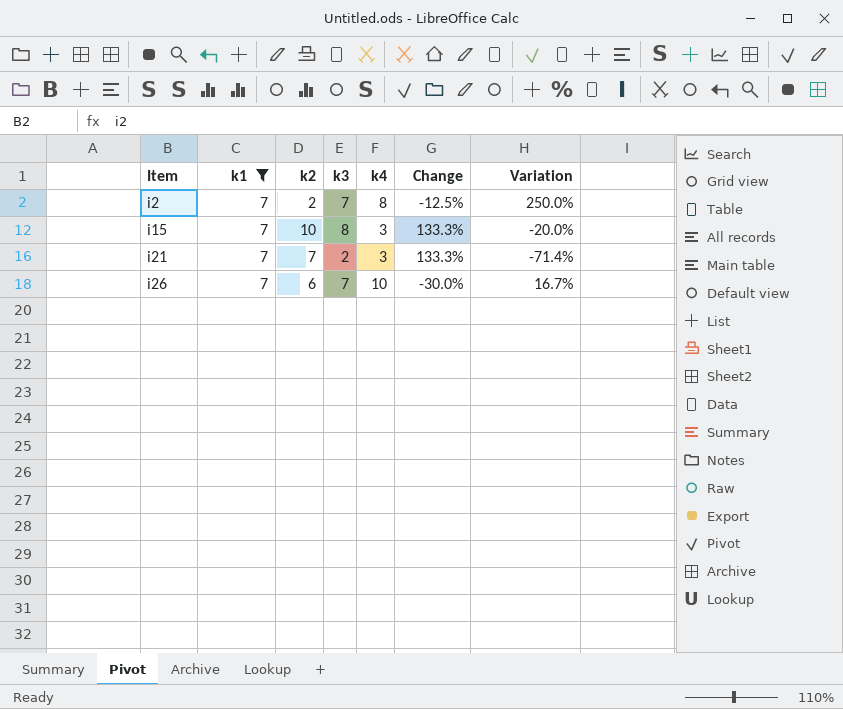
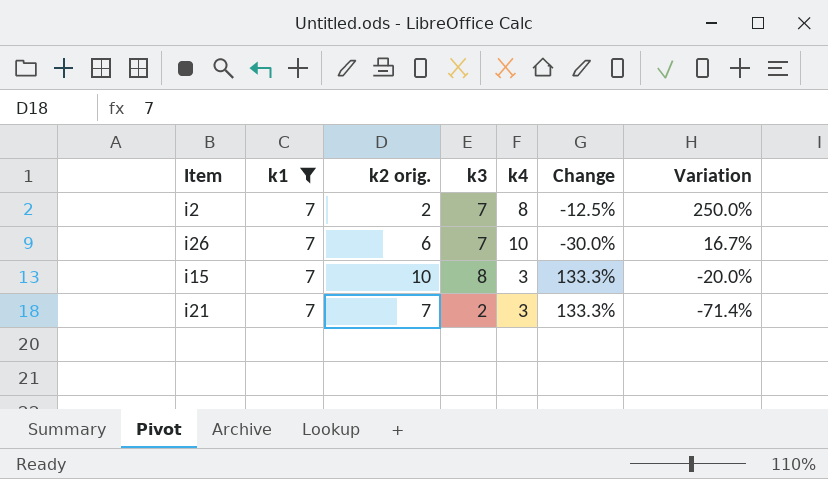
row order: Item ascending -> Variation descending
column name: k2 -> k2 orig.

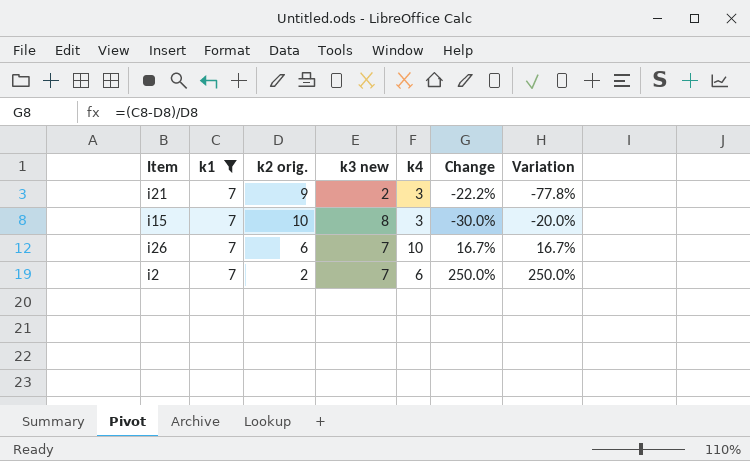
row order: Variation descending -> Variation ascending
column name: k3 -> k3 new
column Change | formula: ([k1] - [k4]) / [k4] -> ([k1] - [k2 orig.]) / [k2 orig.]
i21 | k2 orig.: 7 -> 9
i21 | Variation: -71.4% -> -77.8%
i2 | k4: 8 -> 6

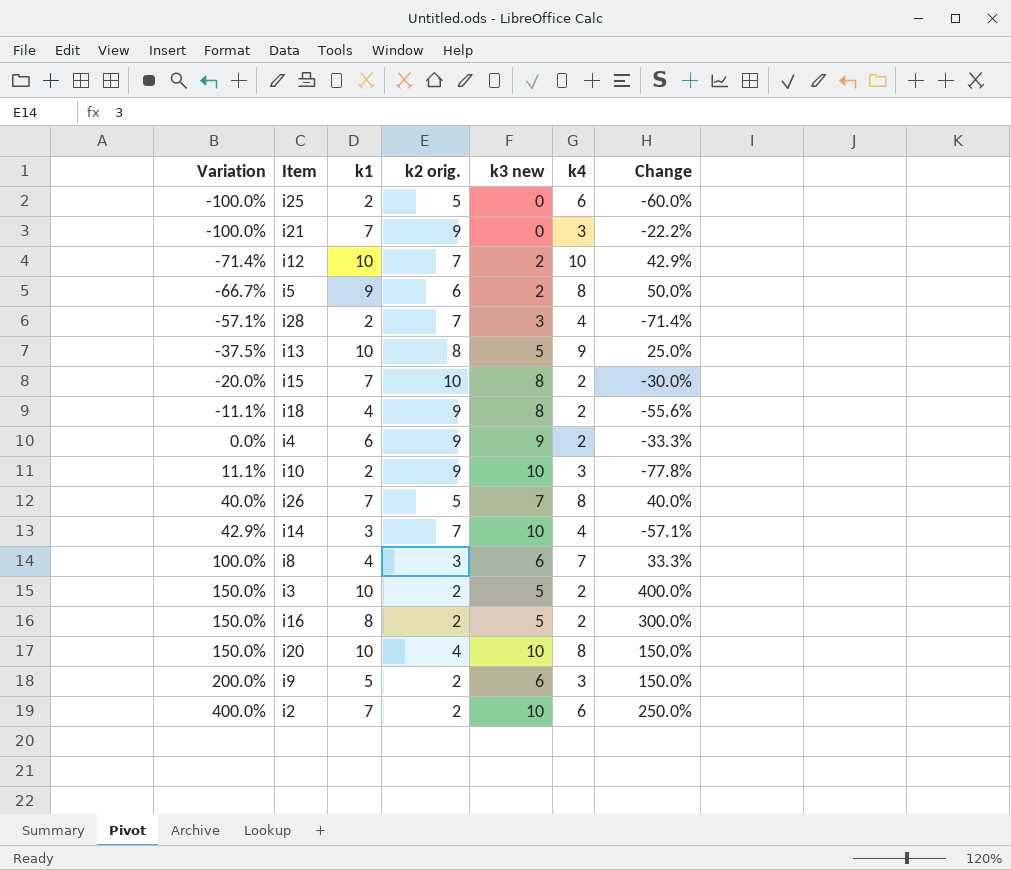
filter: k1 = 7 -> none
column Variation | position: 7 -> 1
i21 | Variation: -77.8% -> -100.0%
i21 | k3 new: 2 -> 0
i15 | k4: 3 -> 2
i26 | Variation: 16.7% -> 40.0%
i26 | k2 orig.: 6 -> 5
i26 | k4: 10 -> 8
i26 | Change: 16.7% -> 40.0%
i2 | Variation: 250.0% -> 400.0%
i2 | k3 new: 7 -> 10

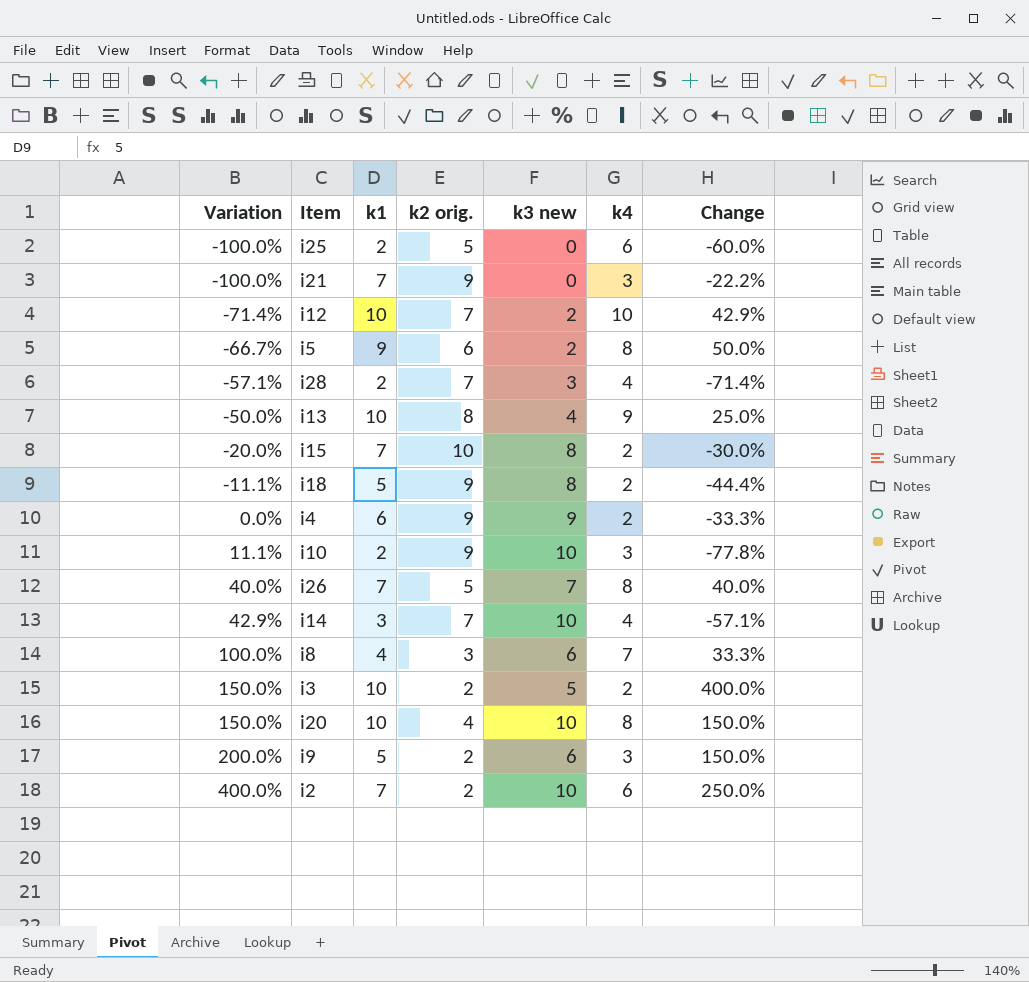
row i16: 150.0% | 8 | 2 | 5 | 2 | 300.0% -> none
i13 | Variation: -37.5% -> -50.0%
i13 | k3 new: 5 -> 4
i18 | k1: 4 -> 5
i18 | Change: -55.6% -> -44.4%

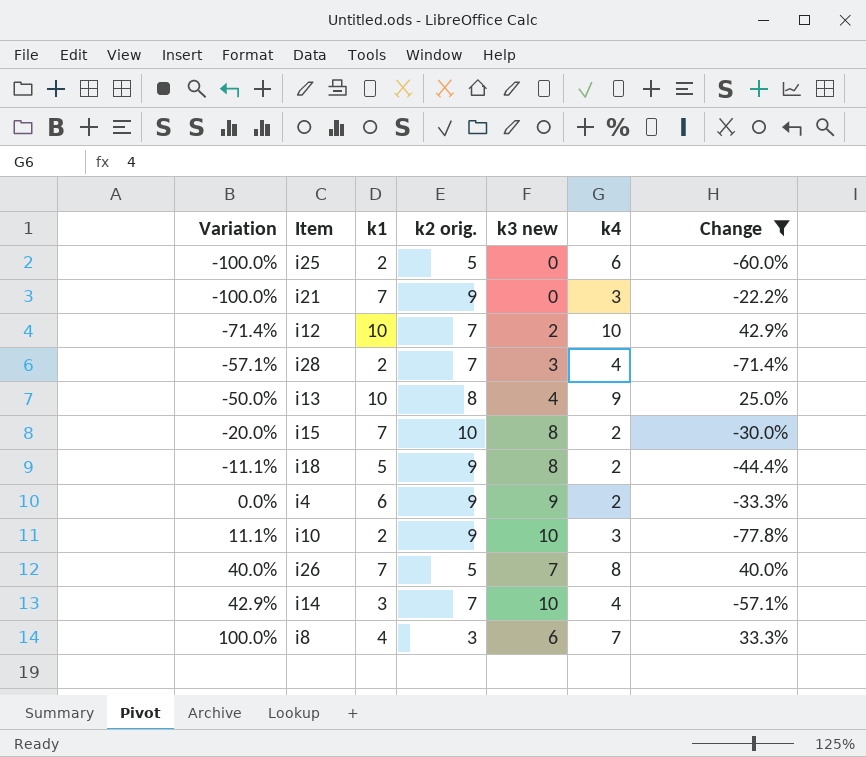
filter: none -> Change <= 42.9%

